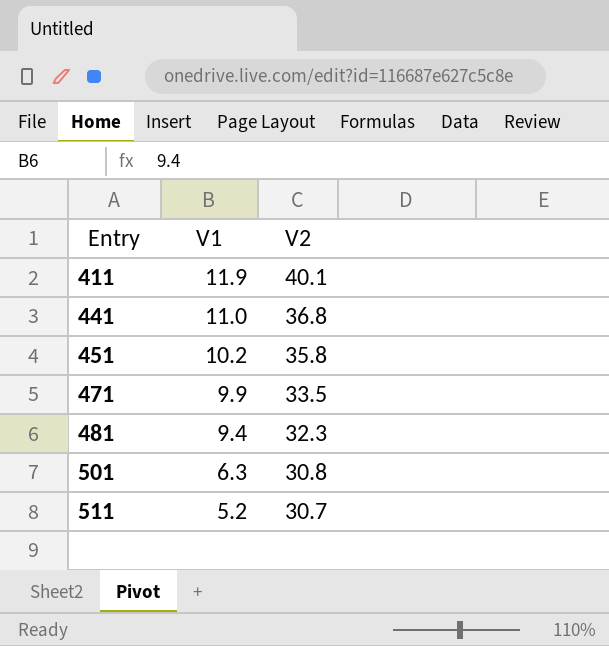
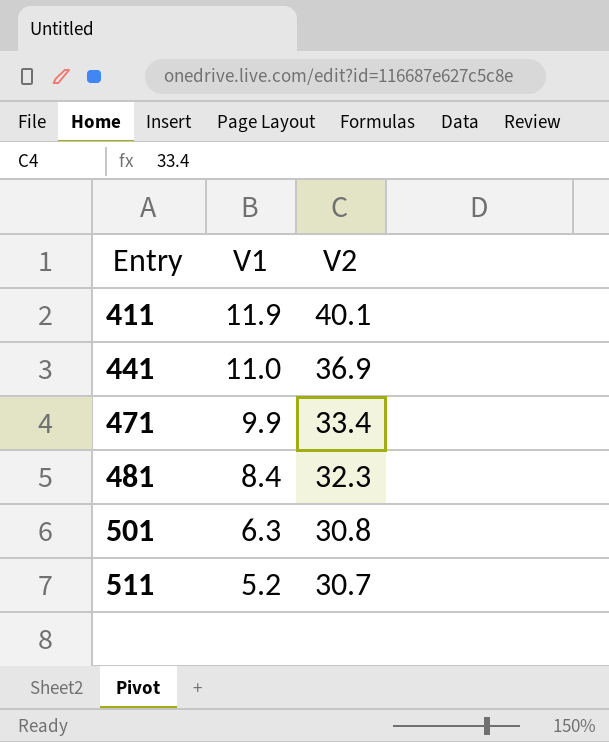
row 451: 10.2 | 35.8 -> none
441 | V2: 36.8 -> 36.9
471 | V2: 33.5 -> 33.4
481 | V1: 9.4 -> 8.4

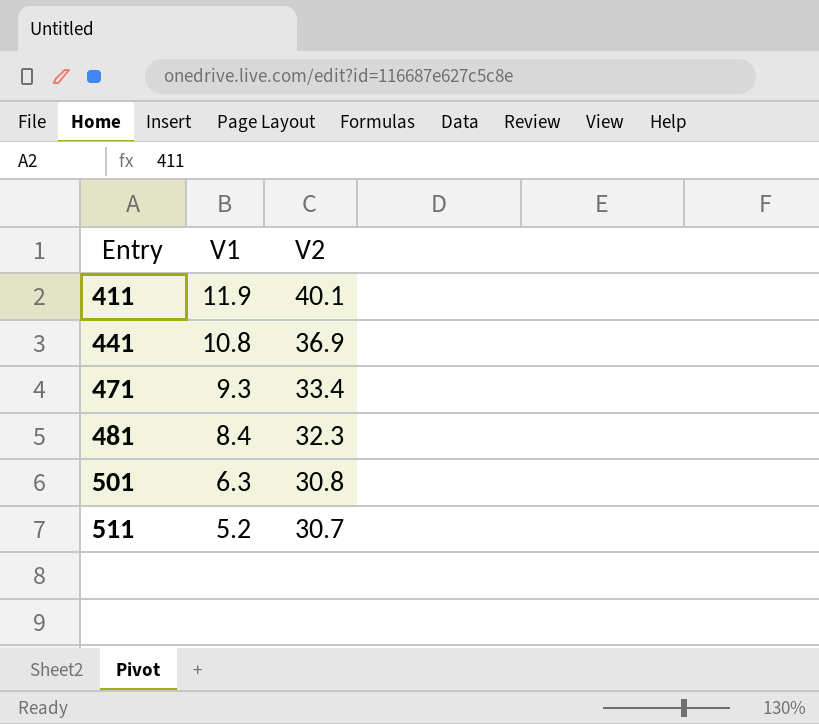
441 | V1: 11.0 -> 10.8
471 | V1: 9.9 -> 9.3

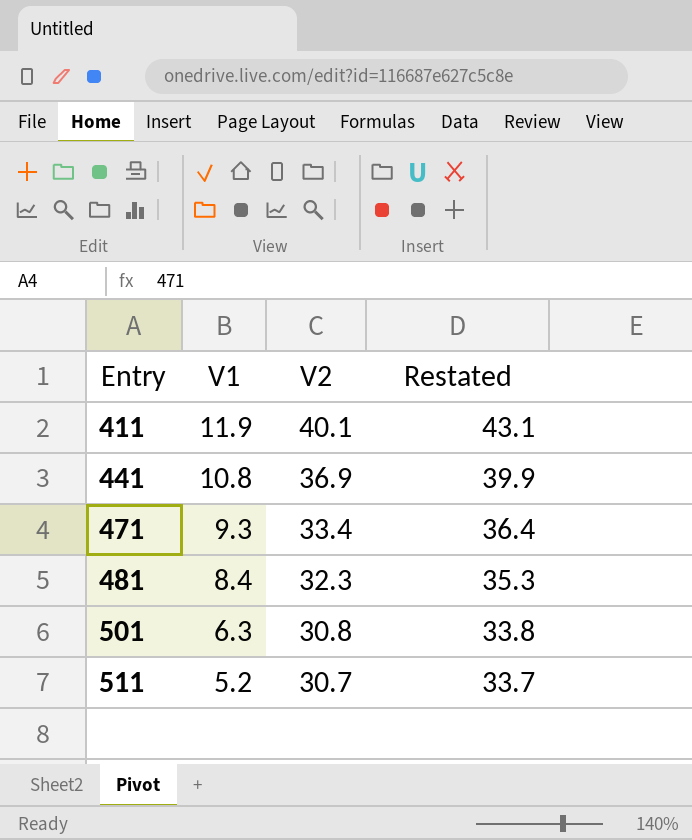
column Restated | formula: none -> [V2] + 3

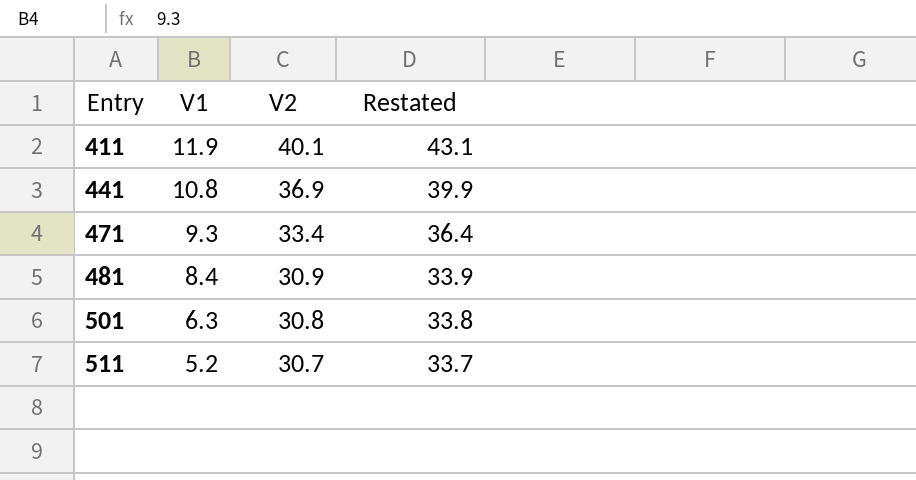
481 | V2: 32.3 -> 30.9
481 | Restated: 35.3 -> 33.9

